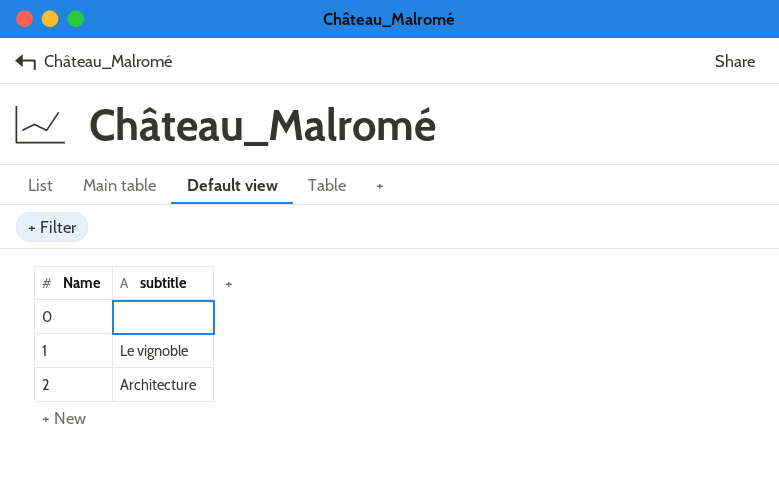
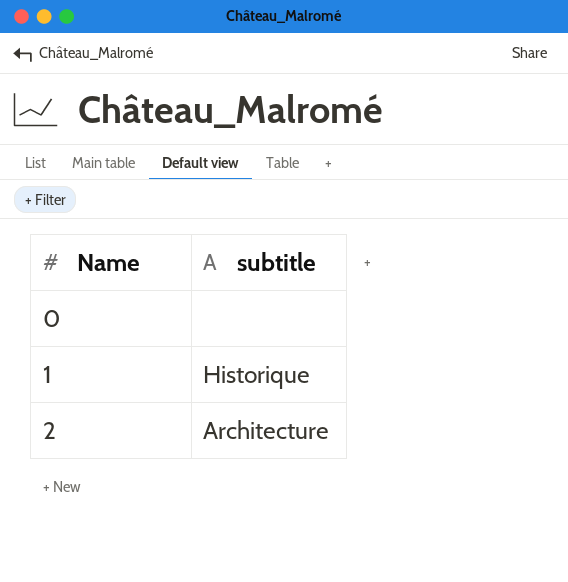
1 | subtitle: Le vignoble -> Historique

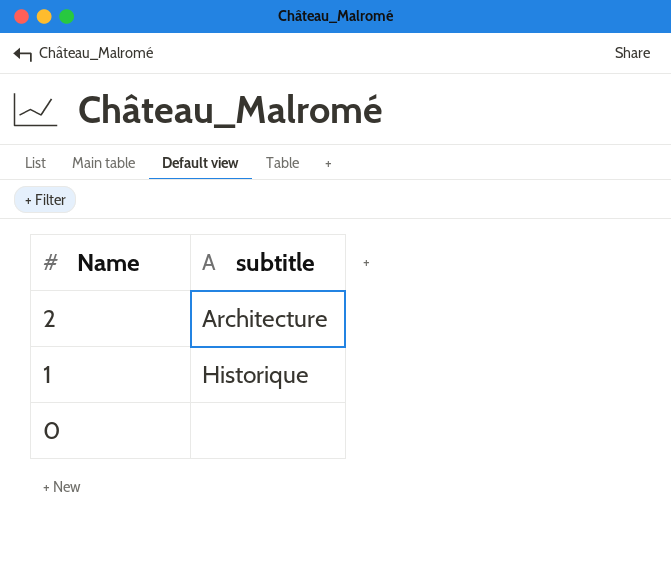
row order: Name ascending -> Name descending

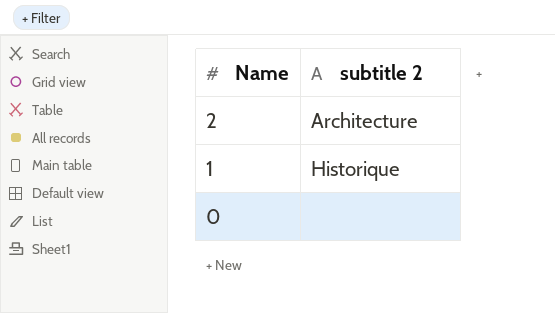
column name: subtitle -> subtitle 2

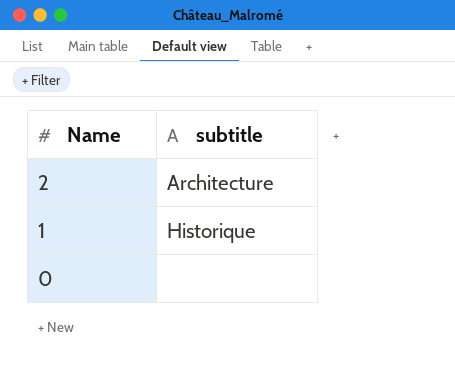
column name: subtitle 2 -> subtitle

